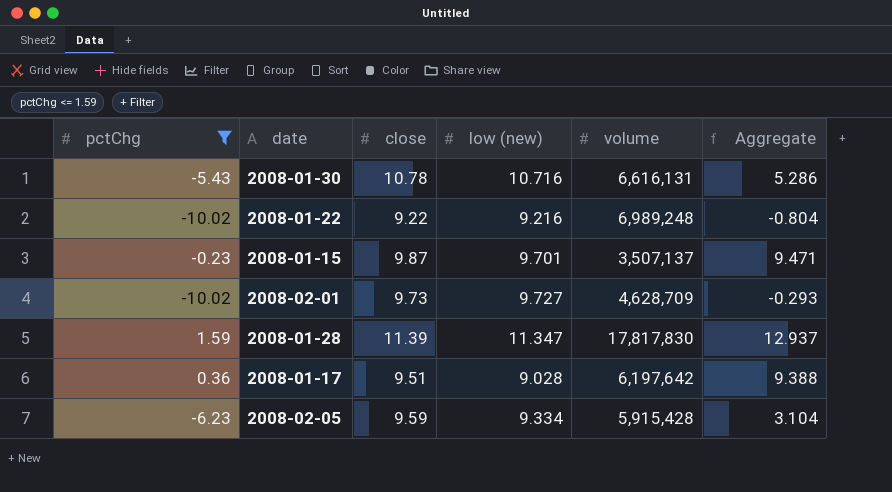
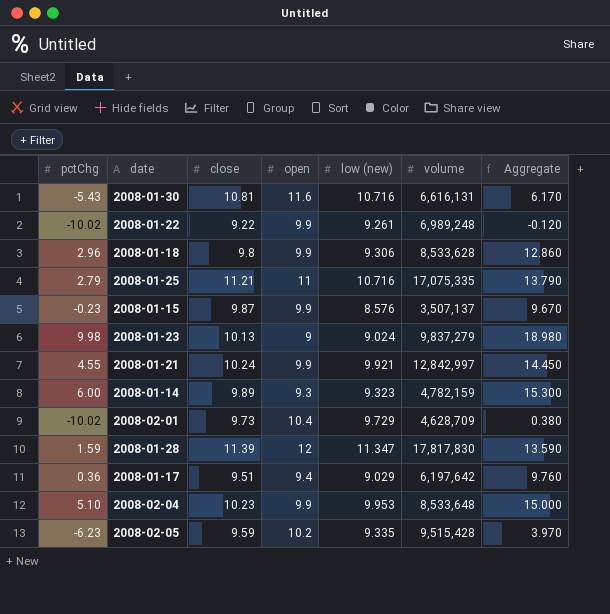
filter: pctChg <= 1.59 -> none
column open | position: none -> 4
column Aggregate | formula: [pctChg] + [low (new)] -> [pctChg] + [open]
2008-01-30 | close: 10.78 -> 10.81
2008-01-22 | low (new): 9.216 -> 9.261
2008-01-15 | low (new): 9.701 -> 8.576
2008-02-01 | low (new): 9.727 -> 9.729
2008-01-17 | low (new): 9.028 -> 9.029
2008-02-05 | low (new): 9.334 -> 9.335
2008-02-05 | volume: 5,915,428 -> 9,515,428

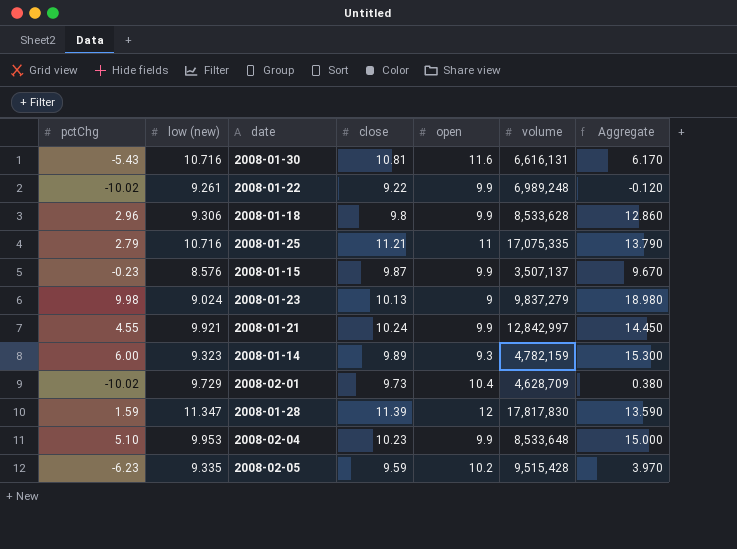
column low (new) | position: 5 -> 2
row 2008-01-17: 0.36 | 9.51 | 9.4 | 9.029 | 6,197,642 | 9.760 -> none

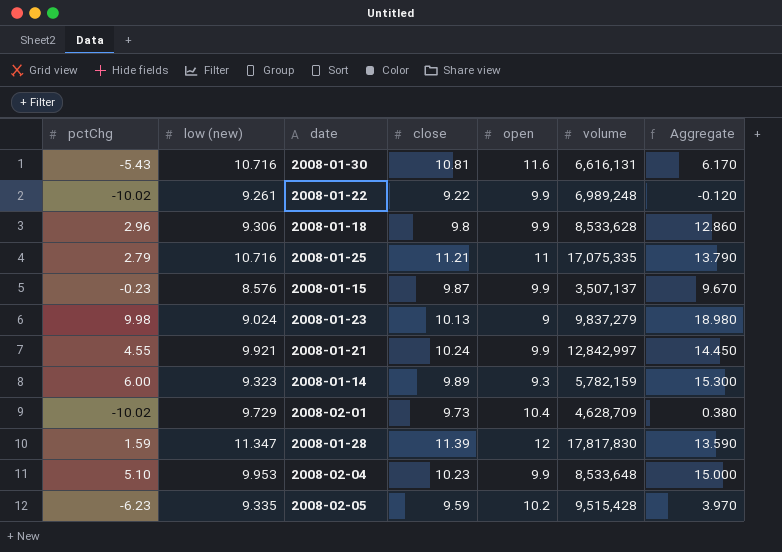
2008-01-14 | volume: 4,782,159 -> 5,782,159

